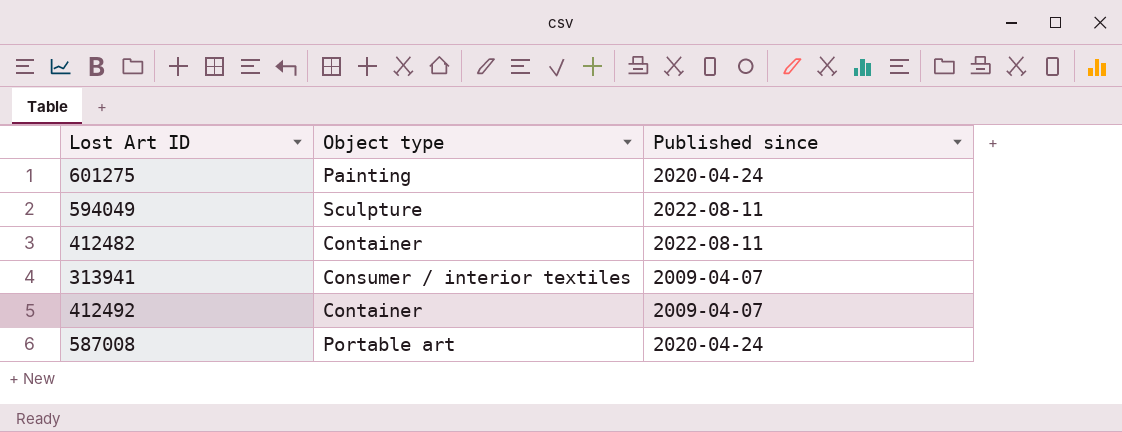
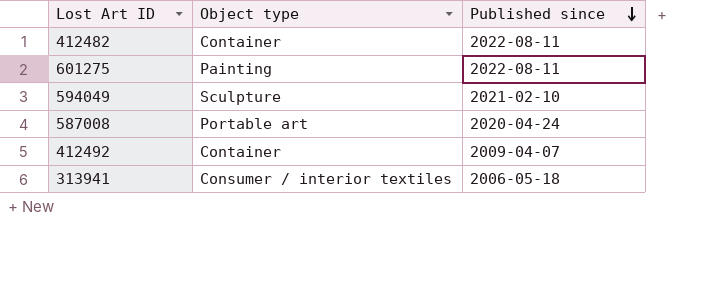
row order: none -> Published since descending
601275 | Published since: 2020-04-24 -> 2022-08-11
594049 | Published since: 2022-08-11 -> 2021-02-10
313941 | Published since: 2009-04-07 -> 2006-05-18

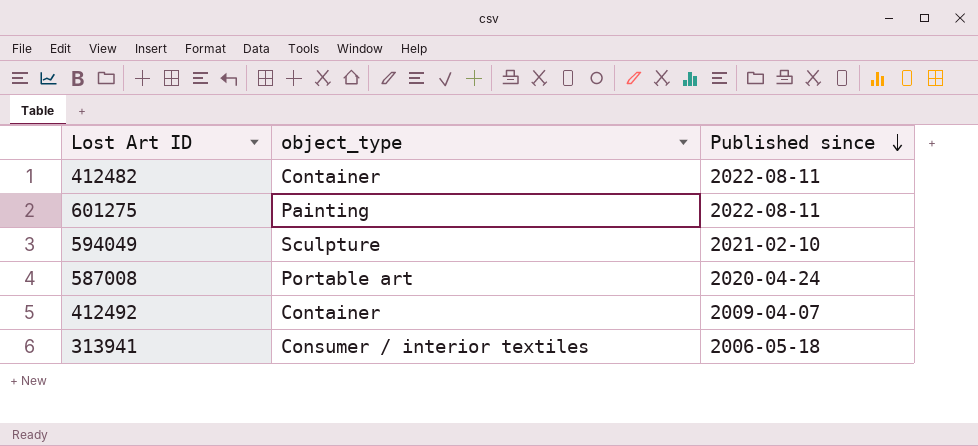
column name: Object type -> object_type

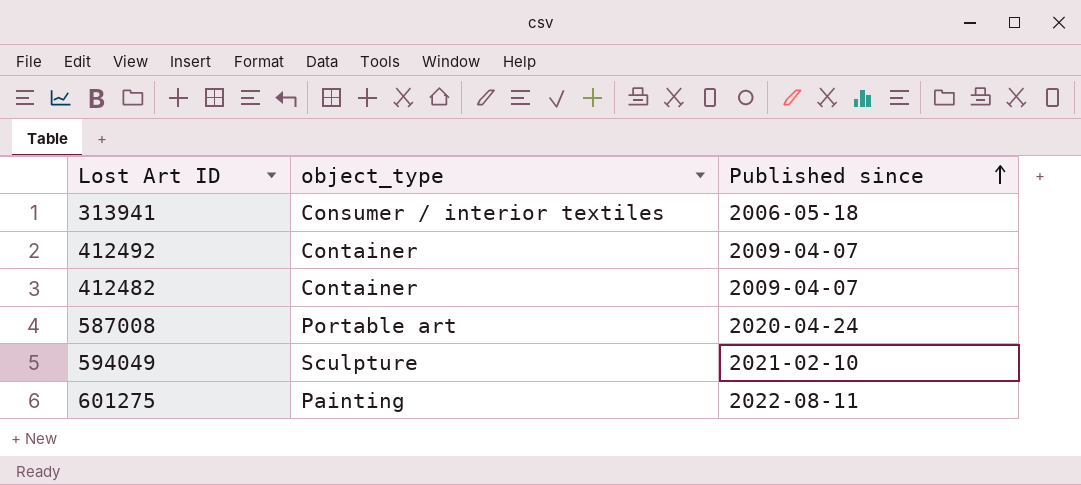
row order: Published since descending -> Published since ascending
412482 | Published since: 2022-08-11 -> 2009-04-07

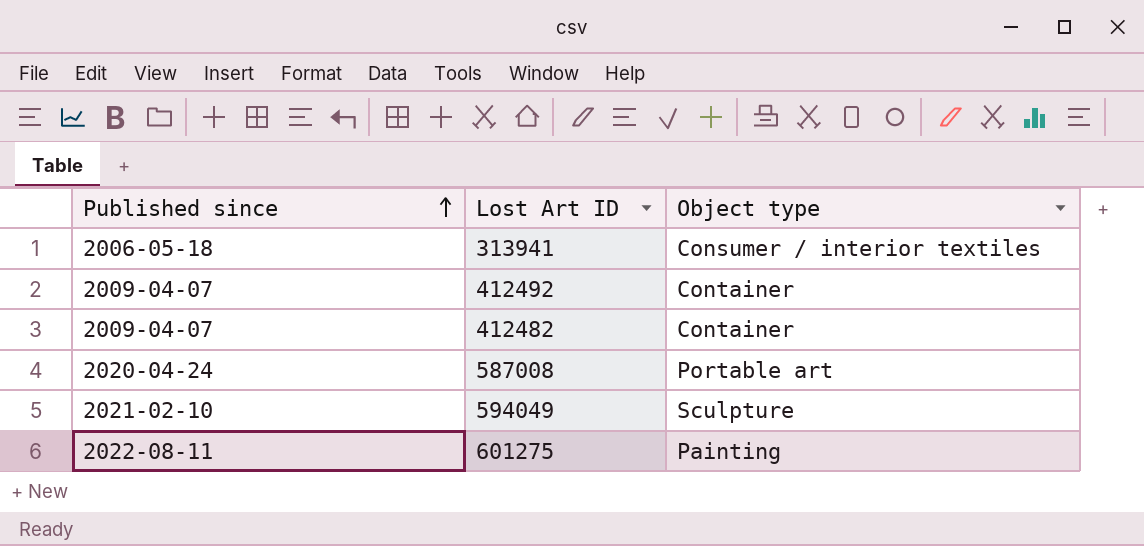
column Published since | position: 3 -> 1
column name: object_type -> Object type

